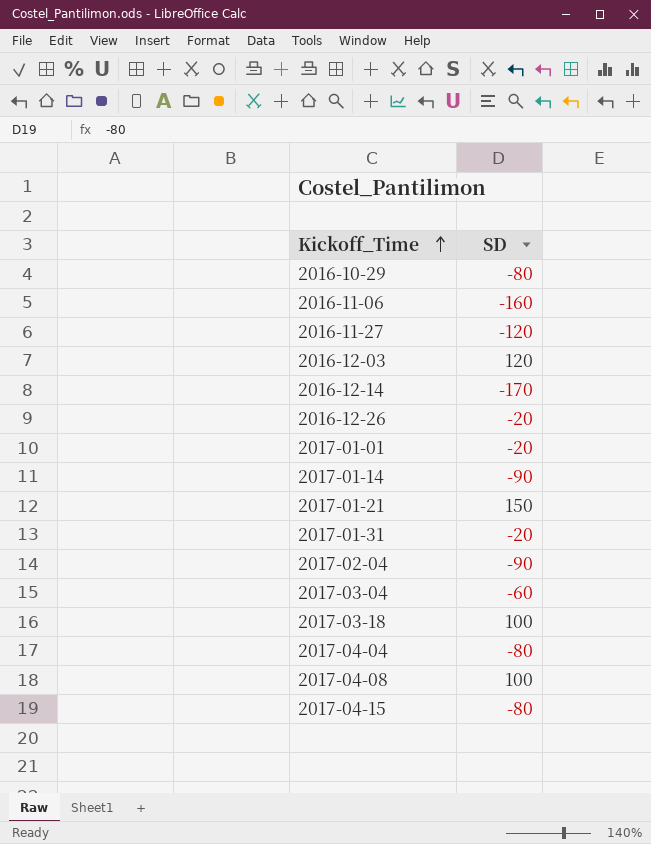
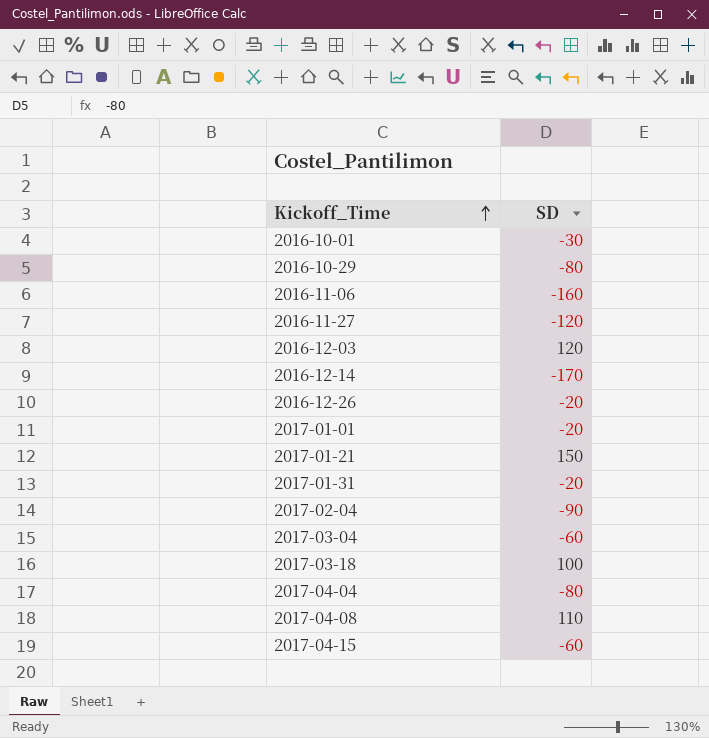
row 2017-01-14: -90 -> none
row 2016-10-01: none -> -30
2017-04-08 | SD: 100 -> 110
2017-04-15 | SD: -80 -> -60

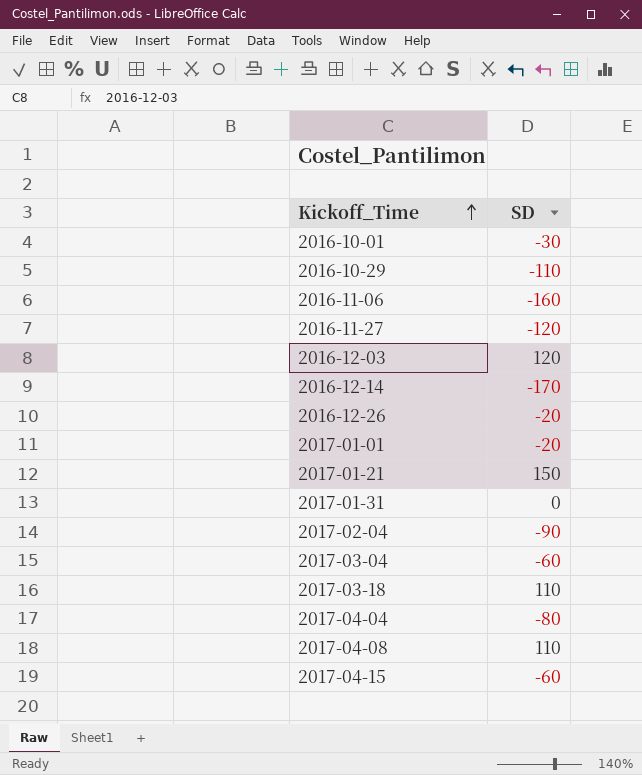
2016-10-29 | SD: -80 -> -110
2017-01-31 | SD: -20 -> 0
2017-03-18 | SD: 100 -> 110

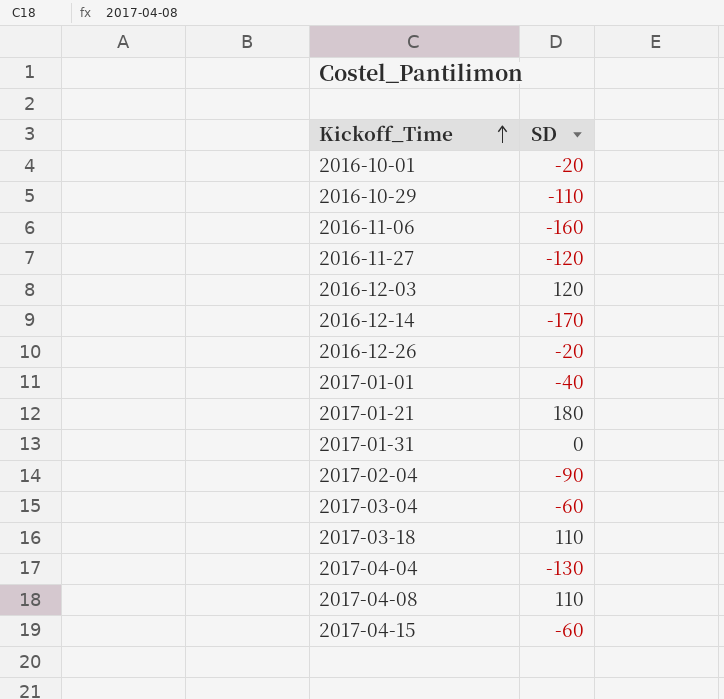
2016-10-01 | SD: -30 -> -20
2017-01-01 | SD: -20 -> -40
2017-01-21 | SD: 150 -> 180
2017-04-04 | SD: -80 -> -130

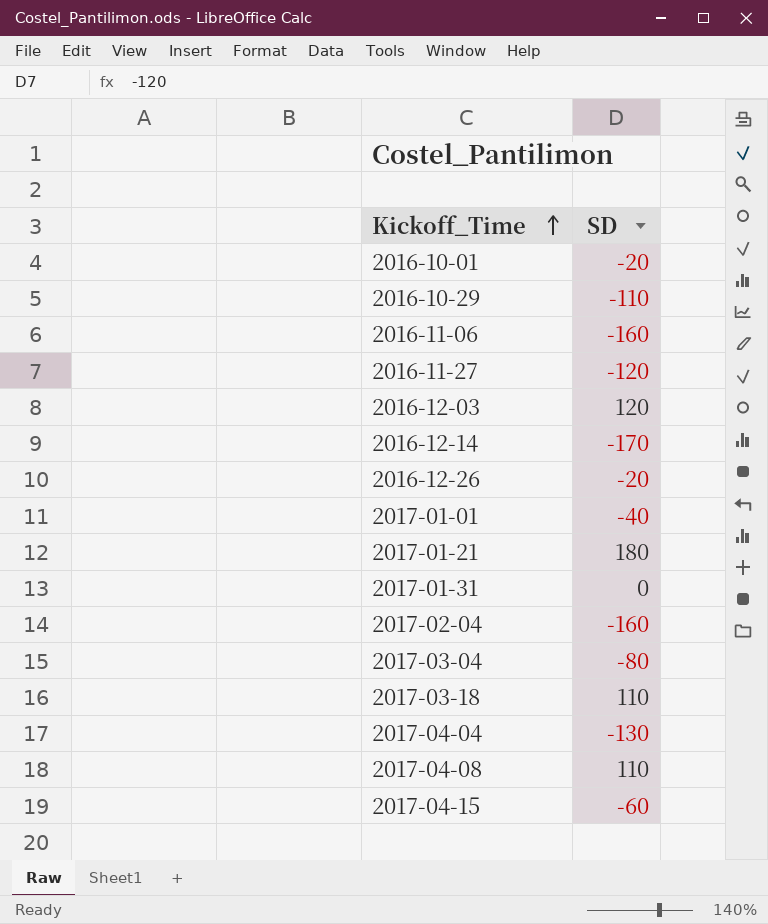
2017-02-04 | SD: -90 -> -160
2017-03-04 | SD: -60 -> -80

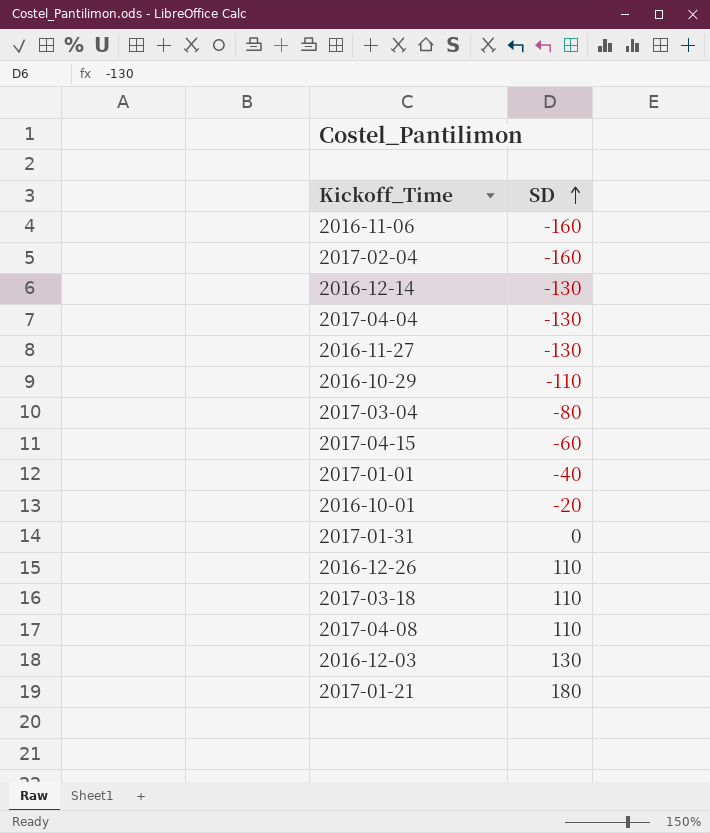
row order: Kickoff_Time ascending -> SD ascending
2016-12-14 | SD: -170 -> -130
2016-11-27 | SD: -120 -> -130
2016-12-26 | SD: -20 -> 110
2016-12-03 | SD: 120 -> 130

